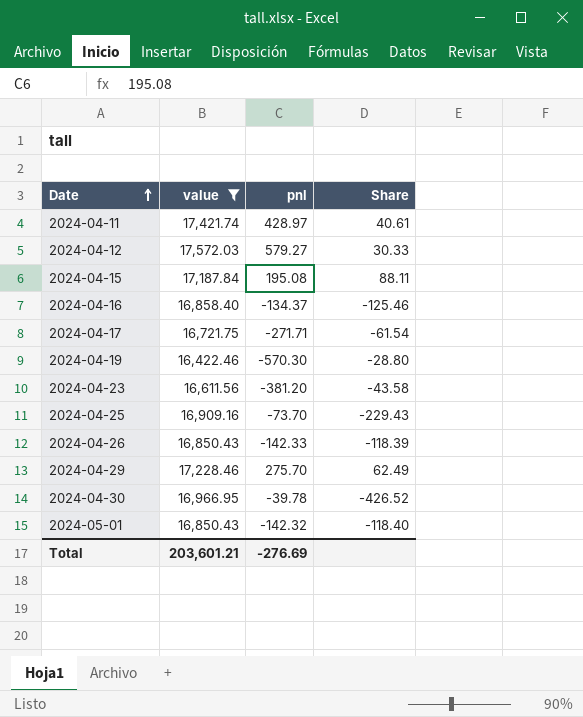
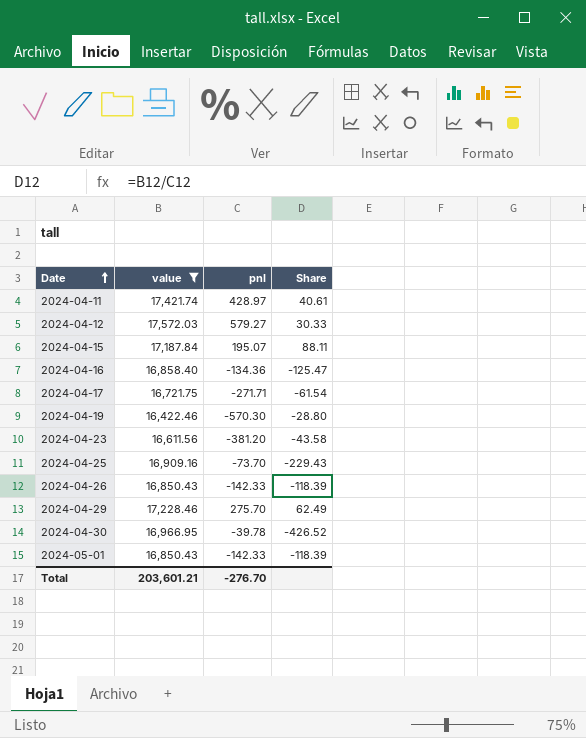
2024-04-15 | pnl: 195.08 -> 195.07
2024-04-16 | pnl: -134.37 -> -134.36
2024-04-16 | Share: -125.46 -> -125.47
2024-05-01 | pnl: -142.32 -> -142.33
2024-05-01 | Share: -118.40 -> -118.39
Total | pnl: -276.69 -> -276.70

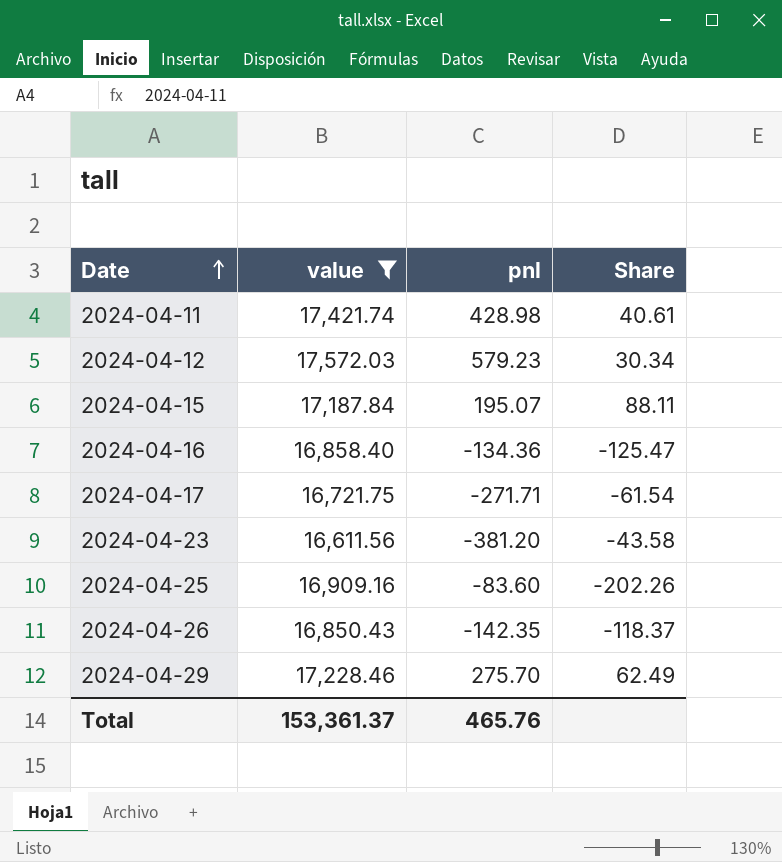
row 2024-04-19: 16,422.46 | -570.30 | -28.80 -> none
row 2024-04-30: 16,966.95 | -39.78 | -426.52 -> none
row 2024-05-01: 16,850.43 | -142.33 | -118.39 -> none
2024-04-11 | pnl: 428.97 -> 428.98
2024-04-12 | pnl: 579.27 -> 579.23
2024-04-12 | Share: 30.33 -> 30.34
2024-04-25 | pnl: -73.70 -> -83.60
2024-04-25 | Share: -229.43 -> -202.26
2024-04-26 | pnl: -142.33 -> -142.35
2024-04-26 | Share: -118.39 -> -118.37
Total | value: 203,601.21 -> 153,361.37
Total | pnl: -276.70 -> 465.76

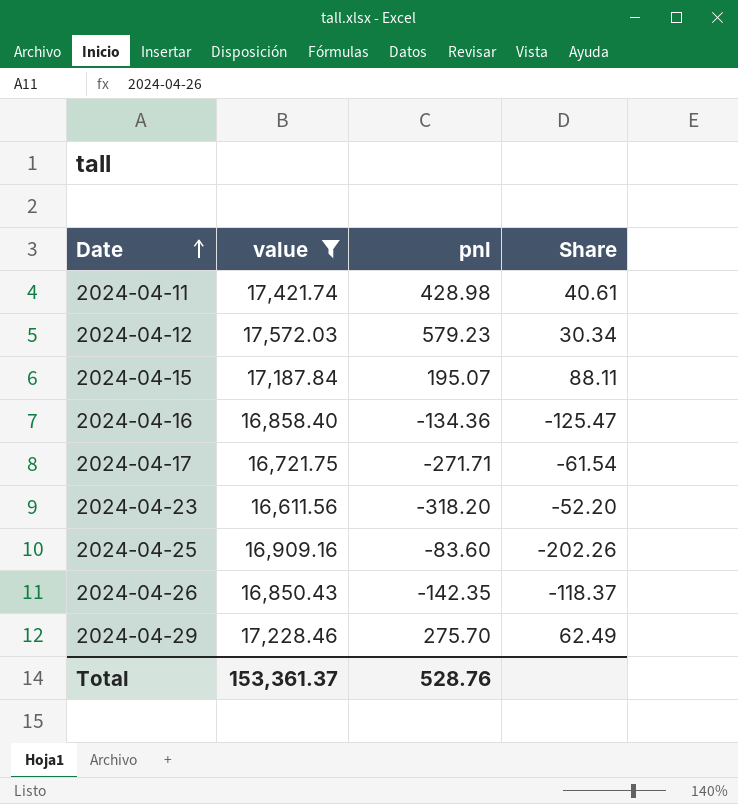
2024-04-23 | pnl: -381.20 -> -318.20
2024-04-23 | Share: -43.58 -> -52.20
Total | pnl: 465.76 -> 528.76

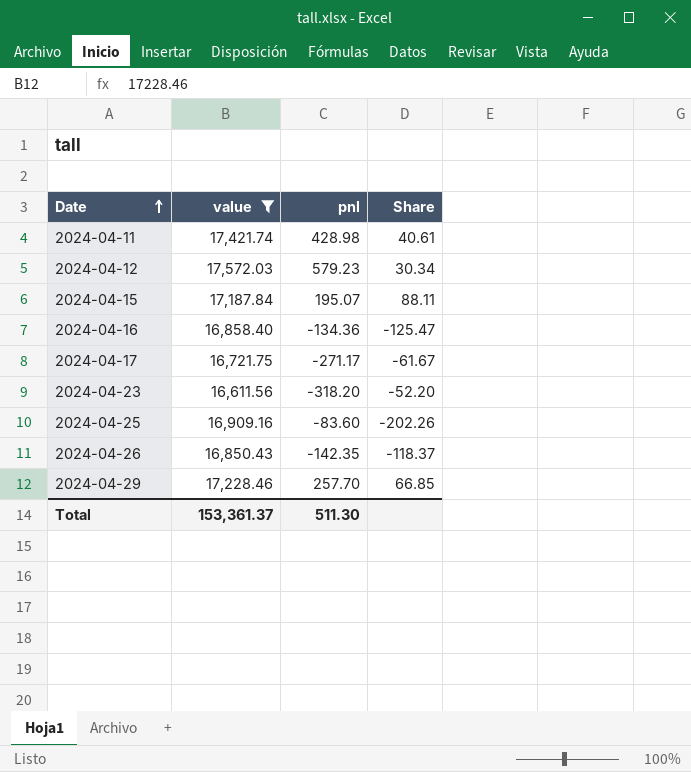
2024-04-17 | pnl: -271.71 -> -271.17
2024-04-17 | Share: -61.54 -> -61.67
2024-04-29 | pnl: 275.70 -> 257.70
2024-04-29 | Share: 62.49 -> 66.85
Total | pnl: 528.76 -> 511.30

